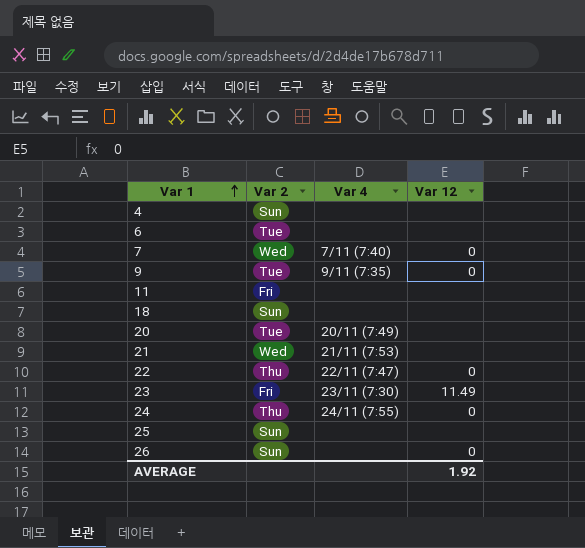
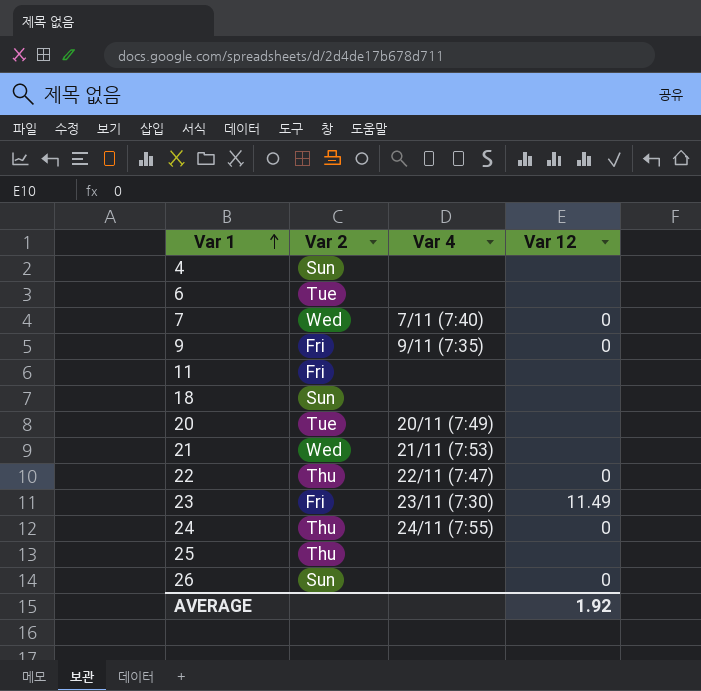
9 | Var 2: Tue -> Fri
25 | Var 2: Sun -> Thu

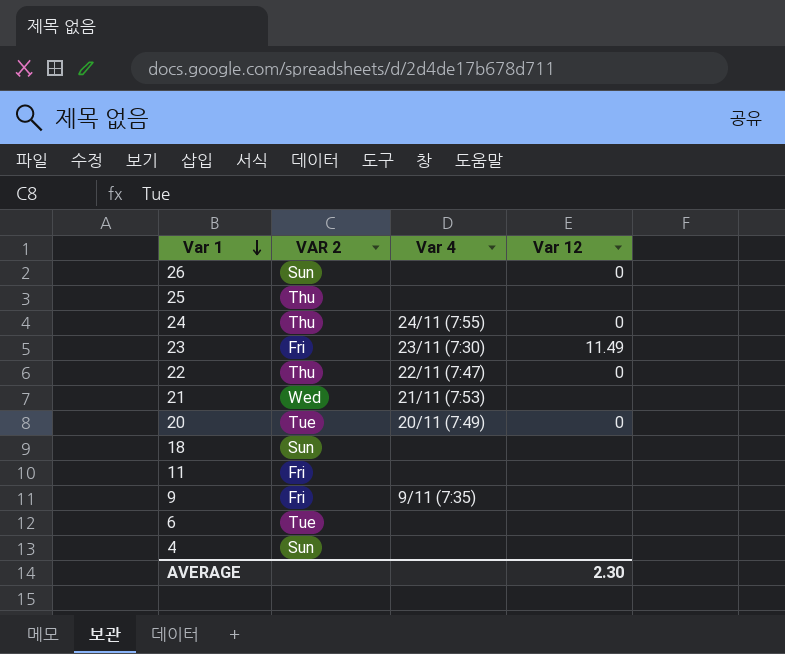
row order: Var 1 ascending -> Var 1 descending
column name: Var 2 -> VAR 2
row 7: Wed | 7/11 (7:40) | 0 -> none
20 | Var 12: none -> 0
9 | Var 12: 0 -> none
AVERAGE | Var 12: 1.92 -> 2.30

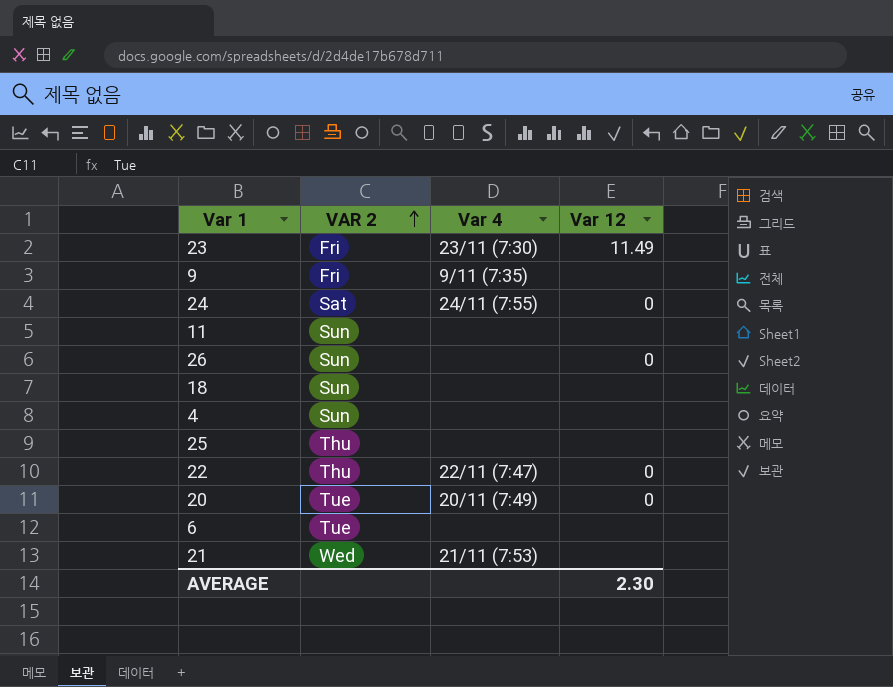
row order: Var 1 descending -> VAR 2 ascending
24 | VAR 2: Thu -> Sat
11 | VAR 2: Fri -> Sun

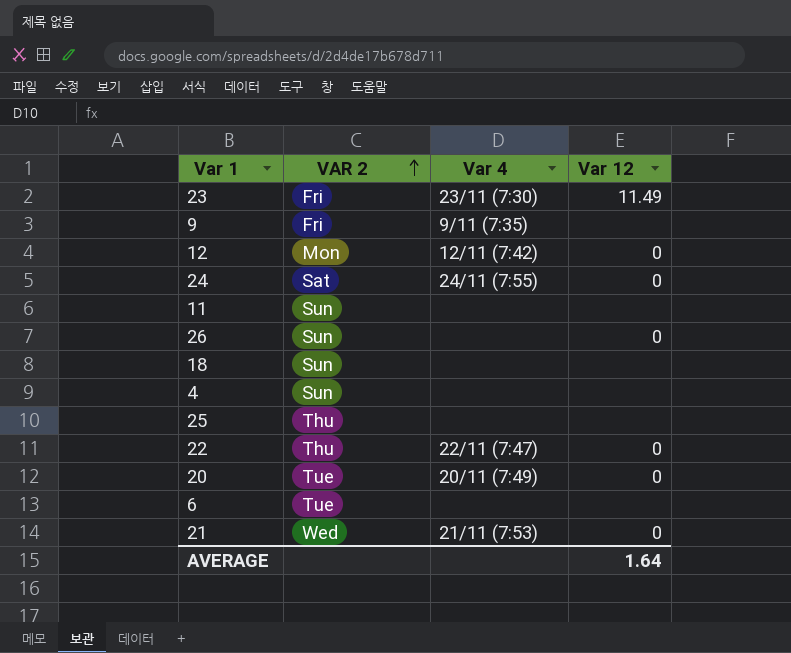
row 12: none -> Mon | 12/11 (7:42) | 0
21 | Var 12: none -> 0
AVERAGE | Var 12: 2.30 -> 1.64

